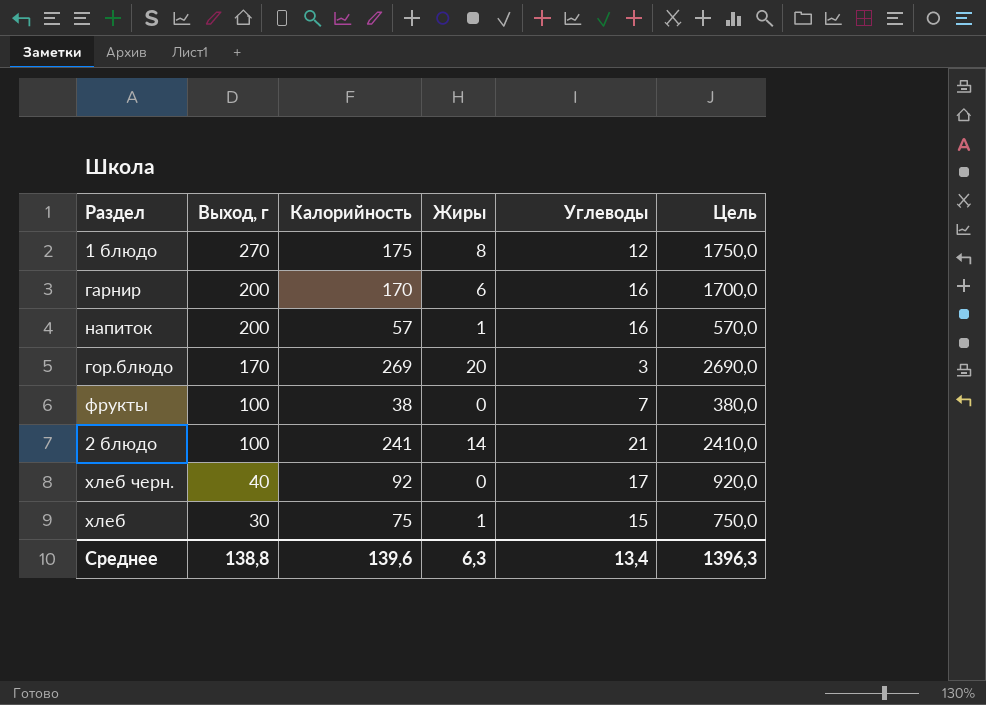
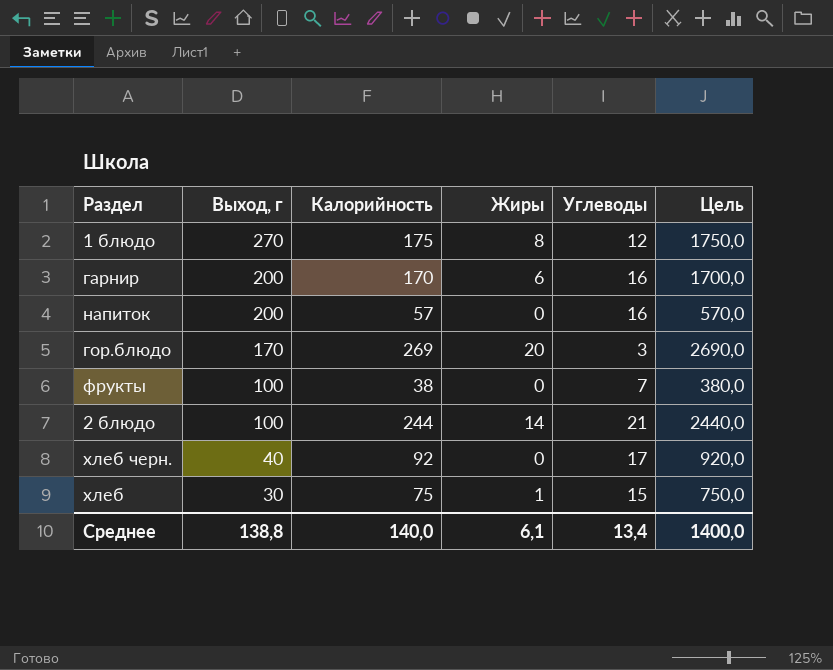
напиток | Жиры: 1 -> 0
2 блюдо | Калорийность: 241 -> 244
2 блюдо | Цель: 2410,0 -> 2440,0
Среднее | Калорийность: 139,6 -> 140,0
Среднее | Жиры: 6,3 -> 6,1
Среднее | Цель: 1396,3 -> 1400,0

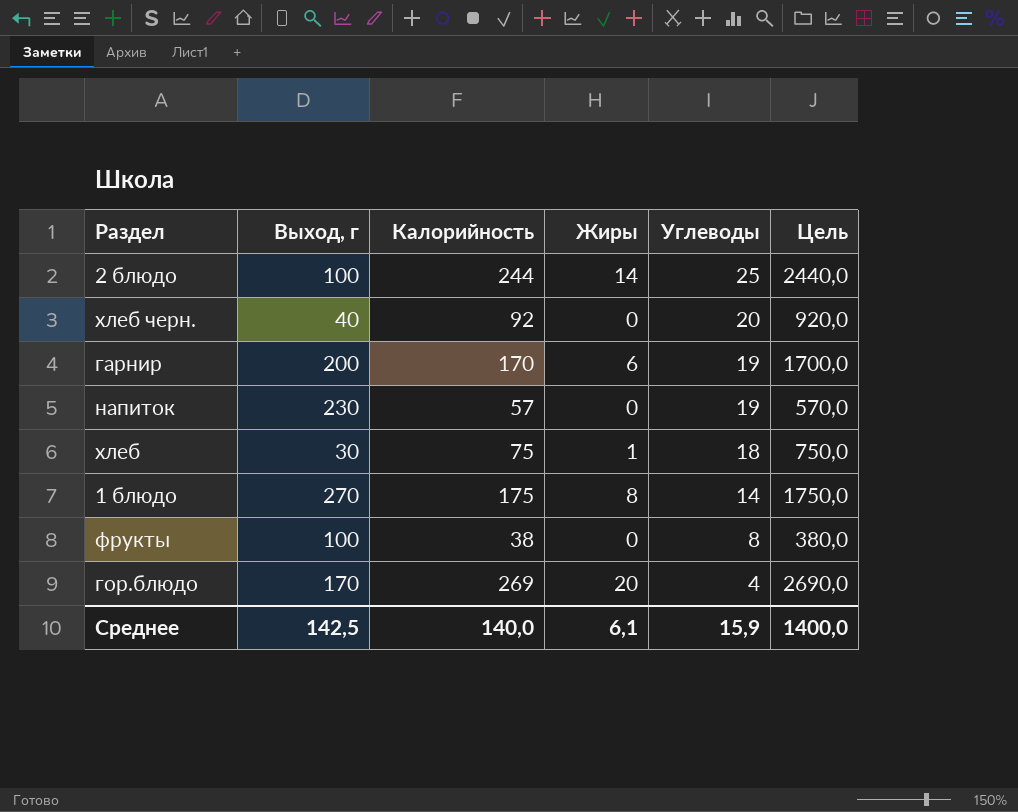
row order: Выход, г descending -> Углеводы descending
2 блюдо | Углеводы: 21 -> 25
хлеб черн. | Углеводы: 17 -> 20
гарнир | Углеводы: 16 -> 19
напиток | Выход, г: 200 -> 230
напиток | Углеводы: 16 -> 19
хлеб | Углеводы: 15 -> 18
1 блюдо | Углеводы: 12 -> 14
фрукты | Углеводы: 7 -> 8
гор.блюдо | Углеводы: 3 -> 4
Среднее | Выход, г: 138,8 -> 142,5
Среднее | Углеводы: 13,4 -> 15,9

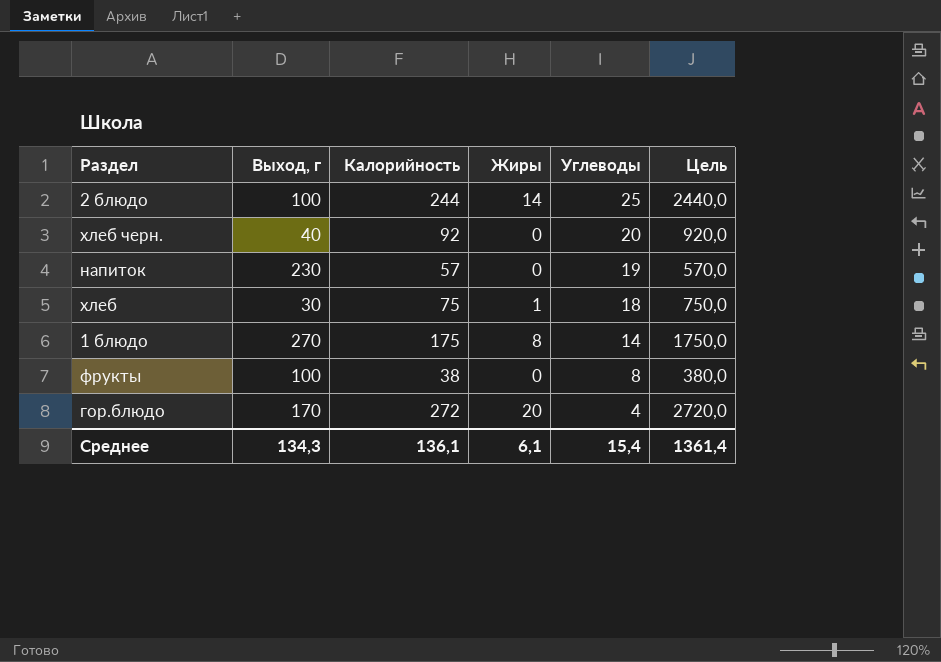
row гарнир: 200 | 170 | 6 | 19 | 1700,0 -> none
гор.блюдо | Калорийность: 269 -> 272
гор.блюдо | Цель: 2690,0 -> 2720,0
Среднее | Выход, г: 142,5 -> 134,3
Среднее | Калорийность: 140,0 -> 136,1
Среднее | Углеводы: 15,9 -> 15,4
Среднее | Цель: 1400,0 -> 1361,4

